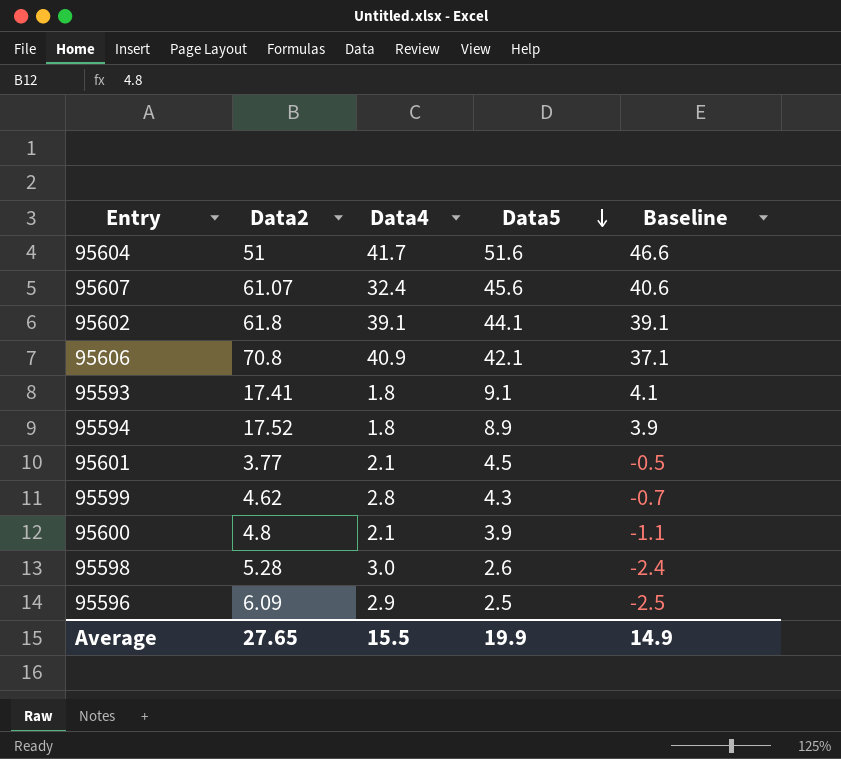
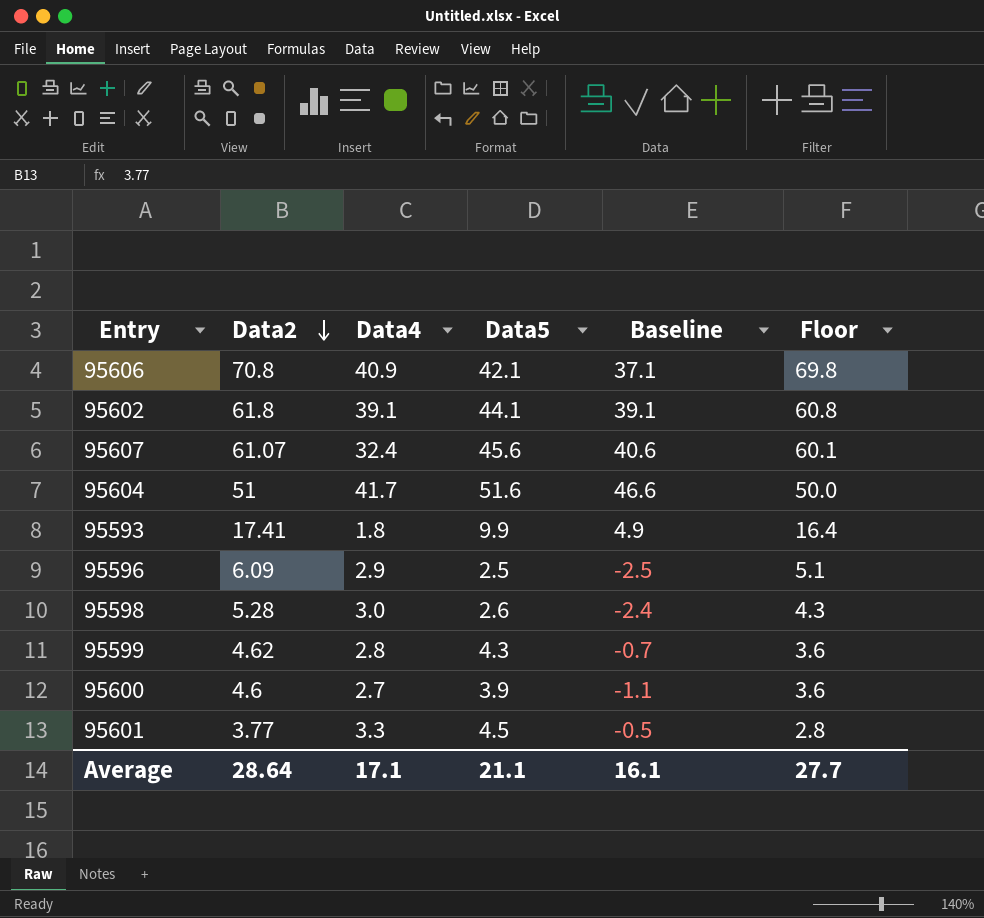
row order: Data5 descending -> Data2 descending
column Floor | formula: none -> [Data2] - 1
row 95594: 17.52 | 1.8 | 8.9 | 3.9 -> none
95593 | Data5: 9.1 -> 9.9
95593 | Baseline: 4.1 -> 4.9
95600 | Data2: 4.8 -> 4.6
95600 | Data4: 2.1 -> 2.7
95601 | Data4: 2.1 -> 3.3
Average | Data2: 27.65 -> 28.64
Average | Data4: 15.5 -> 17.1
Average | Data5: 19.9 -> 21.1
Average | Baseline: 14.9 -> 16.1

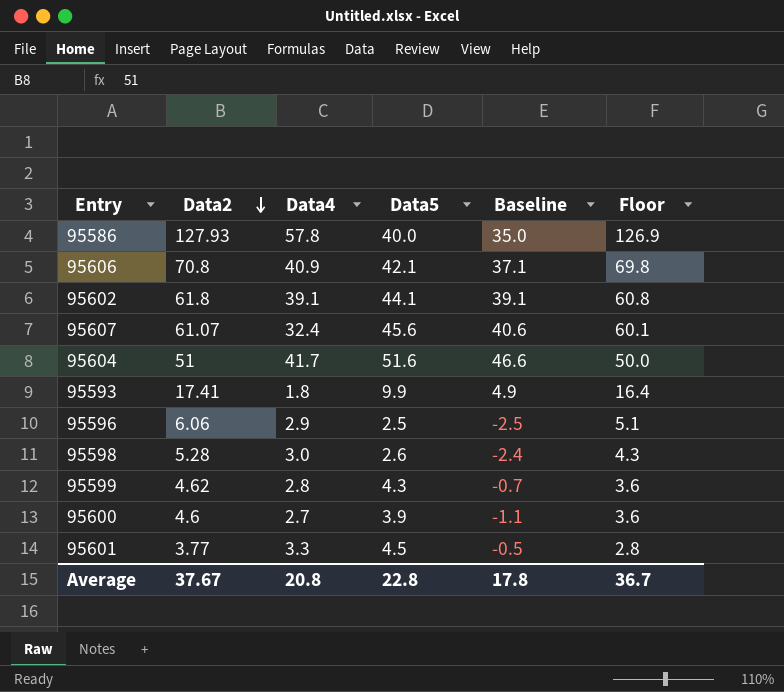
row 95586: none -> 127.93 | 57.8 | 40.0 | 35.0 | 126.9
95596 | Data2: 6.09 -> 6.06
Average | Data2: 28.64 -> 37.67
Average | Data4: 17.1 -> 20.8
Average | Data5: 21.1 -> 22.8
Average | Baseline: 16.1 -> 17.8
Average | Floor: 27.7 -> 36.7

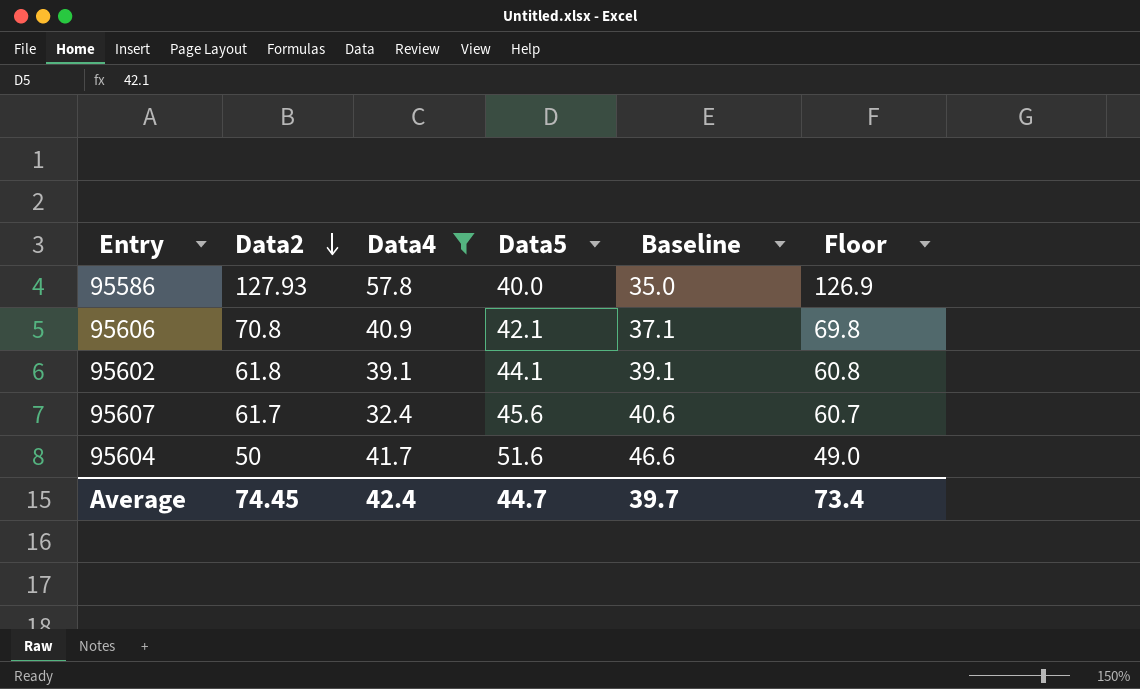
filter: none -> Data4 >= 32.4
95607 | Data2: 61.07 -> 61.7
95607 | Floor: 60.1 -> 60.7
95604 | Data2: 51 -> 50
95604 | Floor: 50.0 -> 49.0
Average | Data2: 37.67 -> 74.45
Average | Data4: 20.8 -> 42.4
Average | Data5: 22.8 -> 44.7
Average | Baseline: 17.8 -> 39.7
Average | Floor: 36.7 -> 73.4

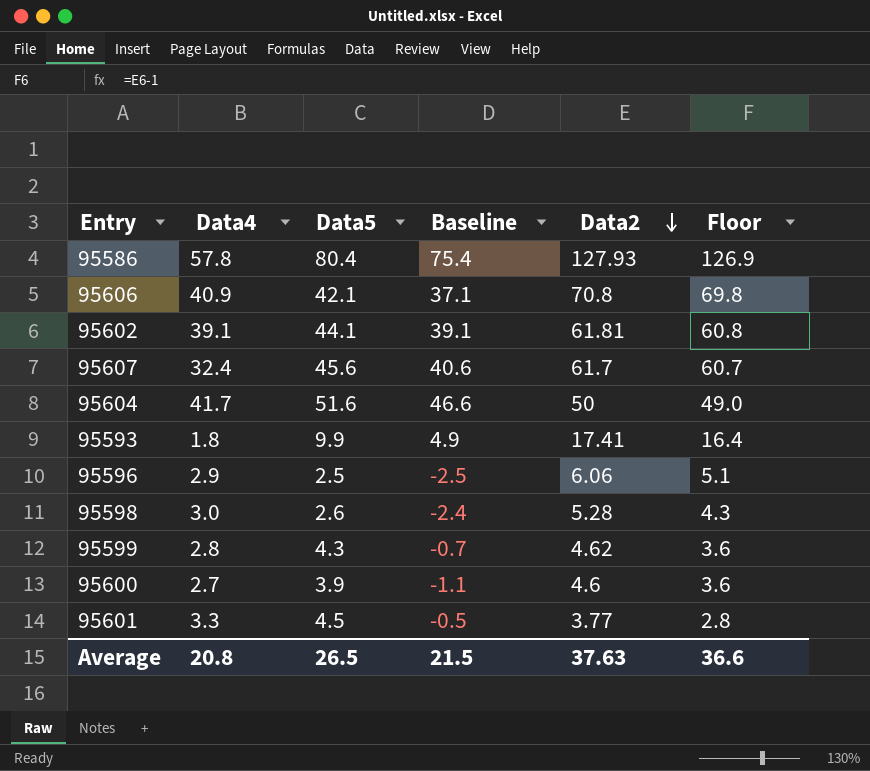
filter: Data4 >= 32.4 -> none
column Data2 | position: 2 -> 5
95586 | Data5: 40.0 -> 80.4
95586 | Baseline: 35.0 -> 75.4
95602 | Data2: 61.8 -> 61.81
Average | Data4: 42.4 -> 20.8
Average | Data5: 44.7 -> 26.5
Average | Baseline: 39.7 -> 21.5
Average | Data2: 74.45 -> 37.63
Average | Floor: 73.4 -> 36.6

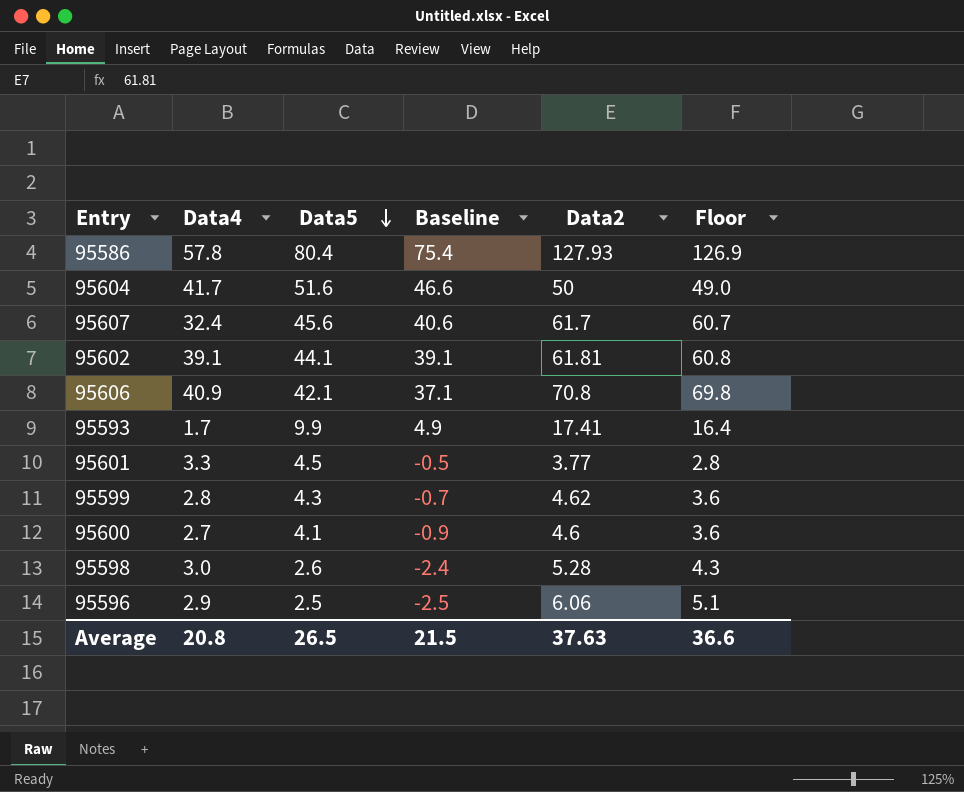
row order: Data2 descending -> Data5 descending
95593 | Data4: 1.8 -> 1.7
95600 | Data5: 3.9 -> 4.1
95600 | Baseline: -1.1 -> -0.9

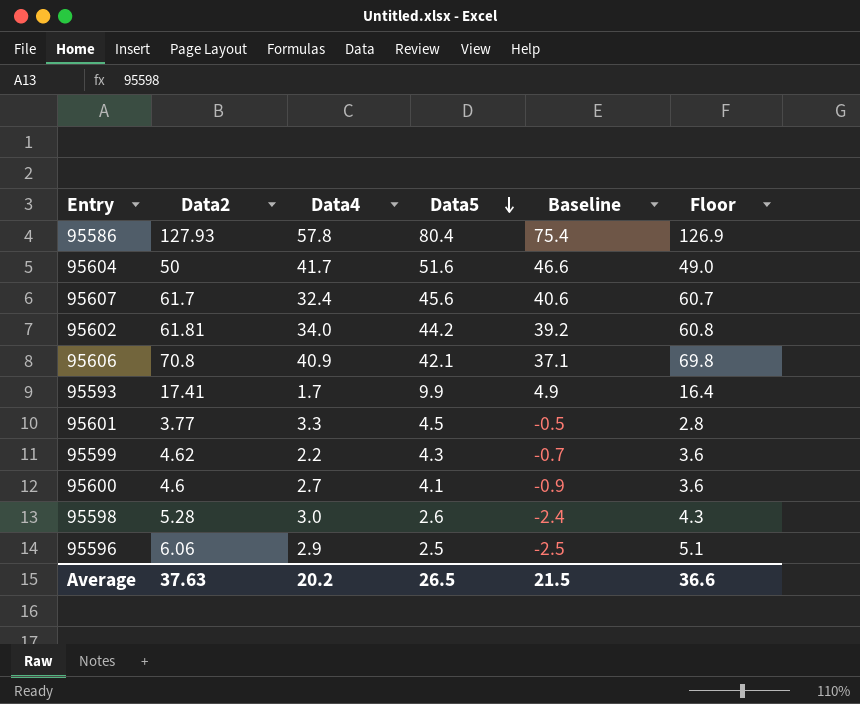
column Data2 | position: 5 -> 2
95602 | Data4: 39.1 -> 34.0
95602 | Data5: 44.1 -> 44.2
95602 | Baseline: 39.1 -> 39.2
95599 | Data4: 2.8 -> 2.2
Average | Data4: 20.8 -> 20.2

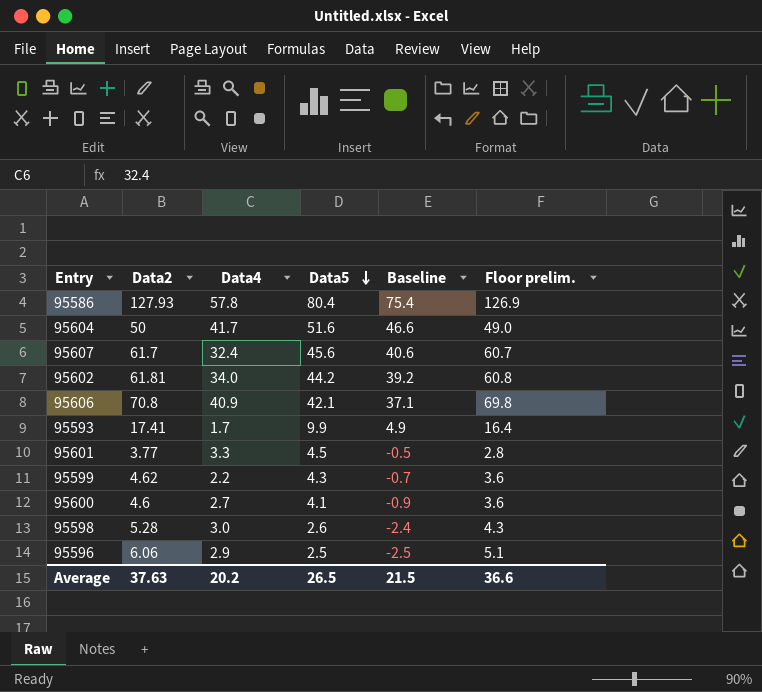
column name: Floor -> Floor prelim.

